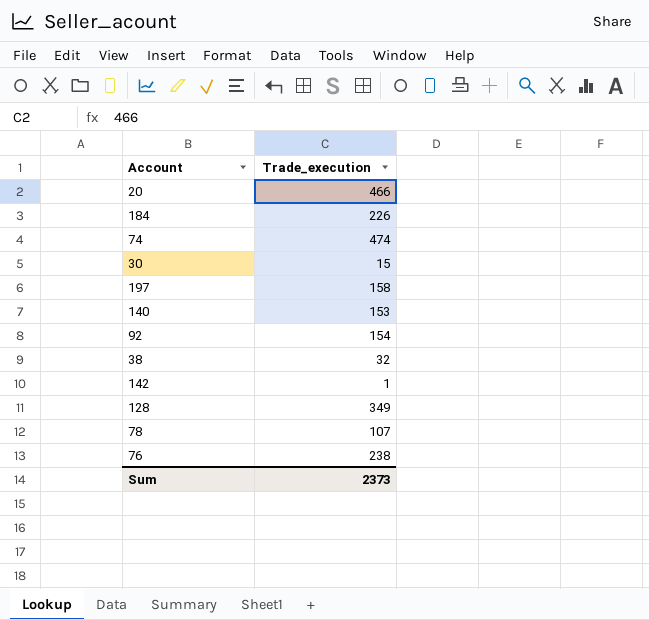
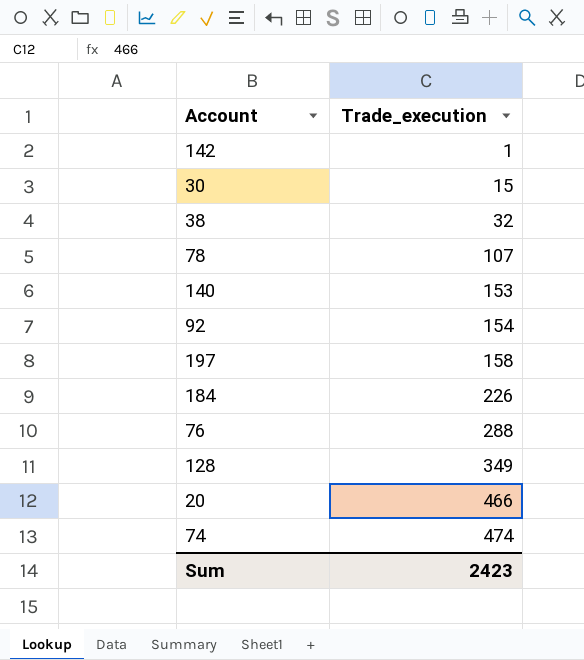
row order: none -> Trade_execution ascending
76 | Trade_execution: 238 -> 288
Sum | Trade_execution: 2373 -> 2423

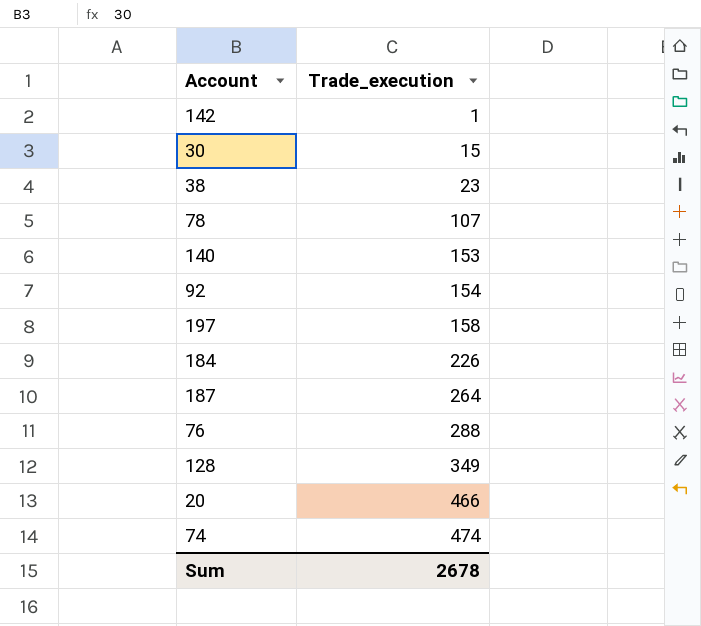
38 | Trade_execution: 32 -> 23
row 187: none -> 264
Sum | Trade_execution: 2423 -> 2678

